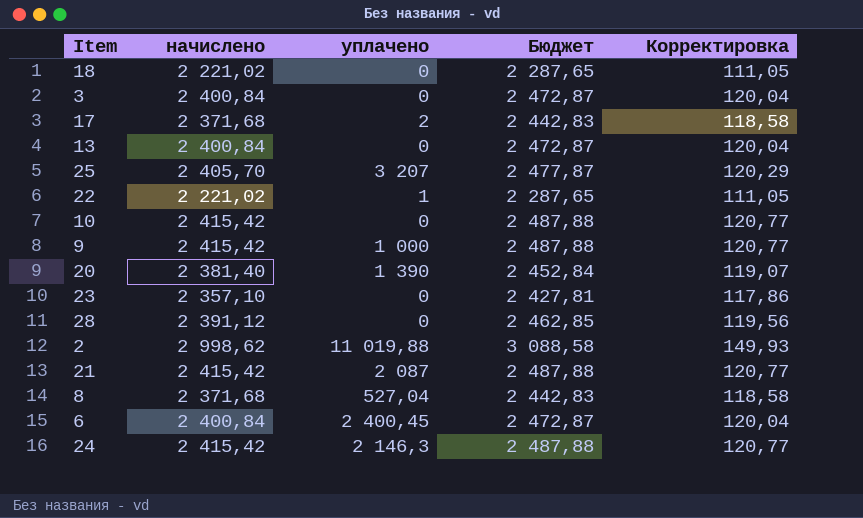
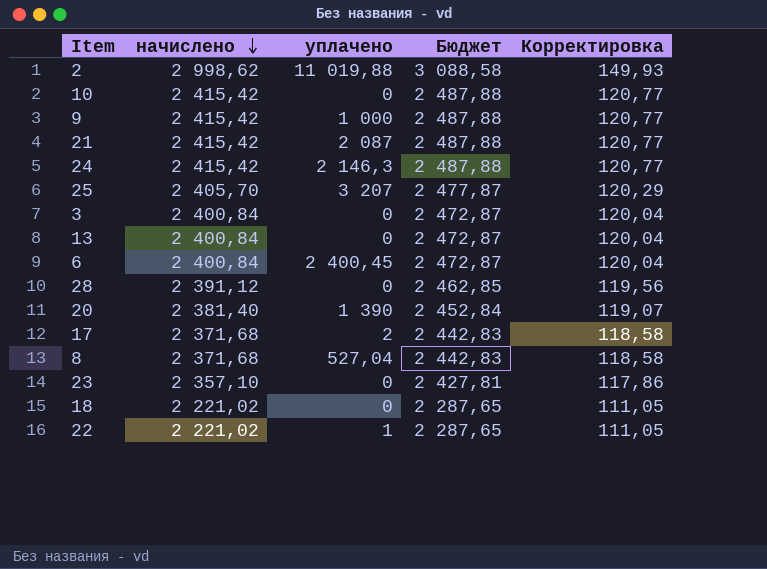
row order: none -> начислено descending

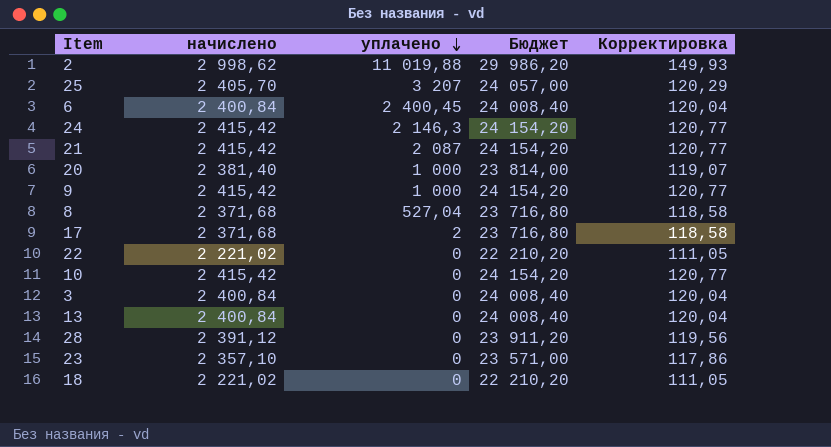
row order: начислено descending -> уплачено descending
column Бюджет | formula: [начислено] * 1,03 -> [начислено] * 10
20 | уплачено: 1 390 -> 1 000
22 | уплачено: 1 -> 0

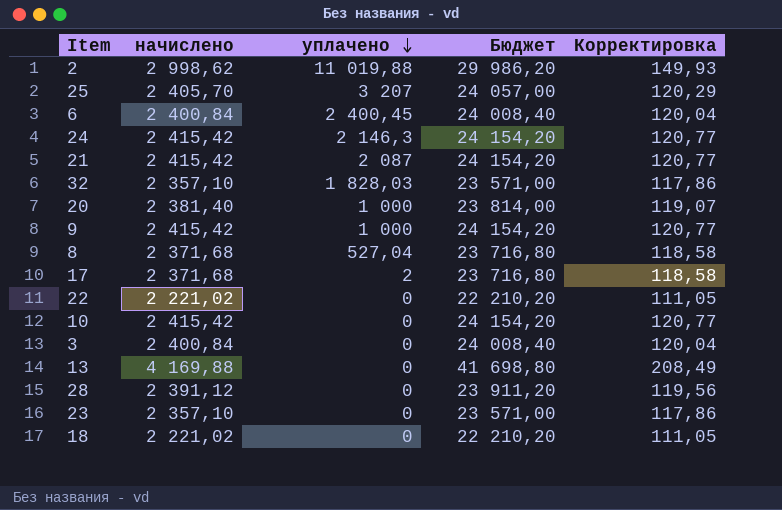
row 32: none -> 2 357,10 | 1 828,03 | 23 571,00 | 117,86
13 | начислено: 2 400,84 -> 4 169,88
13 | Бюджет: 24 008,40 -> 41 698,80
13 | Корректировка: 120,04 -> 208,49

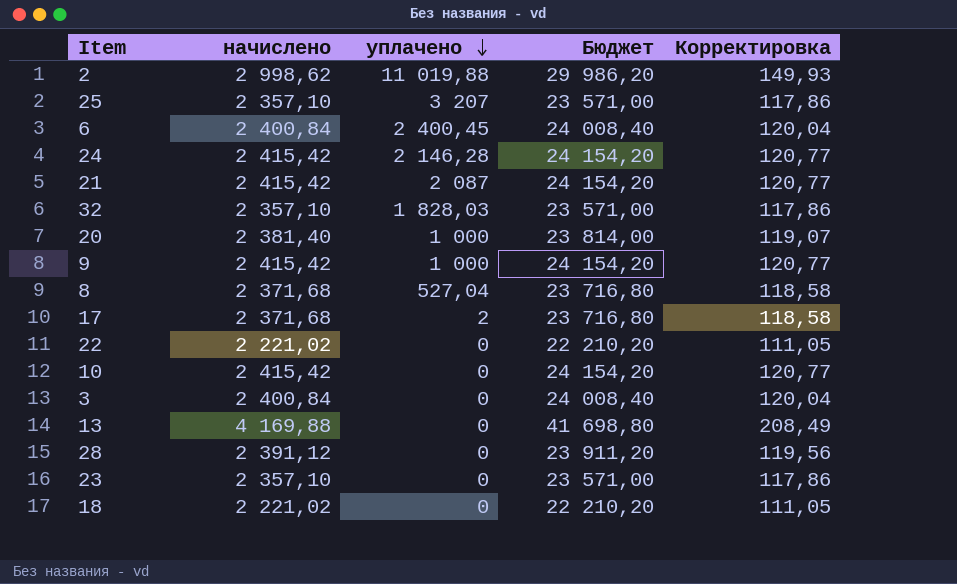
25 | начислено: 2 405,70 -> 2 357,10
25 | Бюджет: 24 057,00 -> 23 571,00
25 | Корректировка: 120,29 -> 117,86
24 | уплачено: 2 146,3 -> 2 146,28

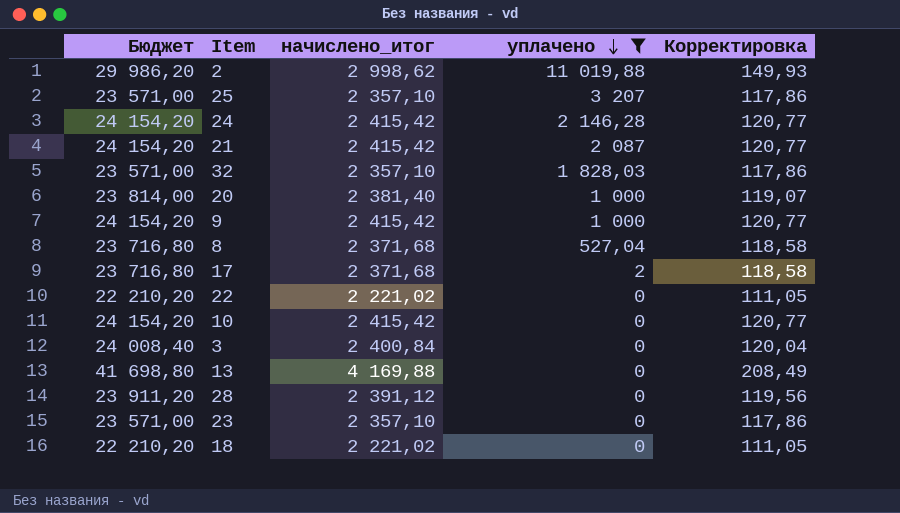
filter: none -> уплачено != 2 400,45
column Бюджет | position: 4 -> 1
column name: начислено -> начислено_итог

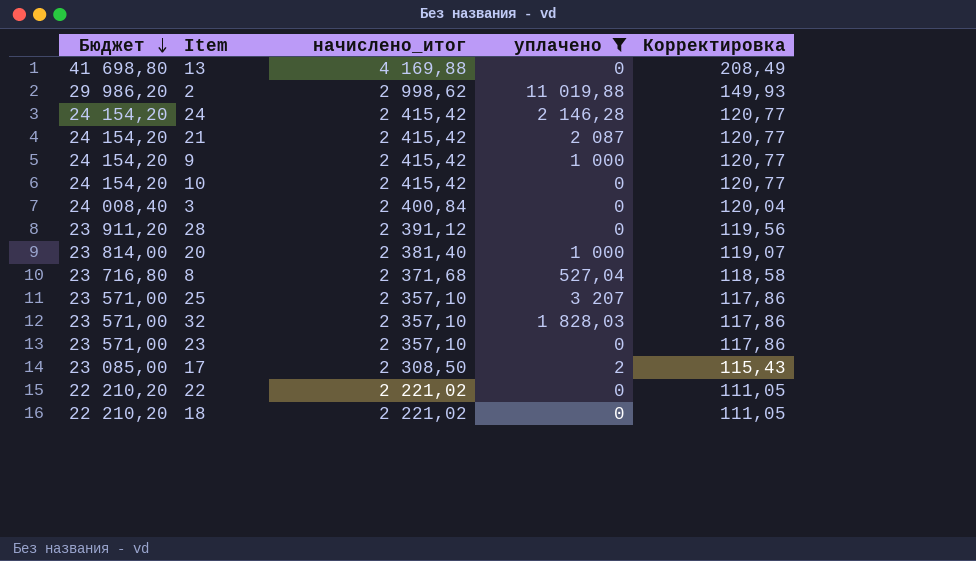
row order: уплачено descending -> Бюджет descending
17 | Бюджет: 23 716,80 -> 23 085,00
17 | начислено_итог: 2 371,68 -> 2 308,50
17 | Корректировка: 118,58 -> 115,43

